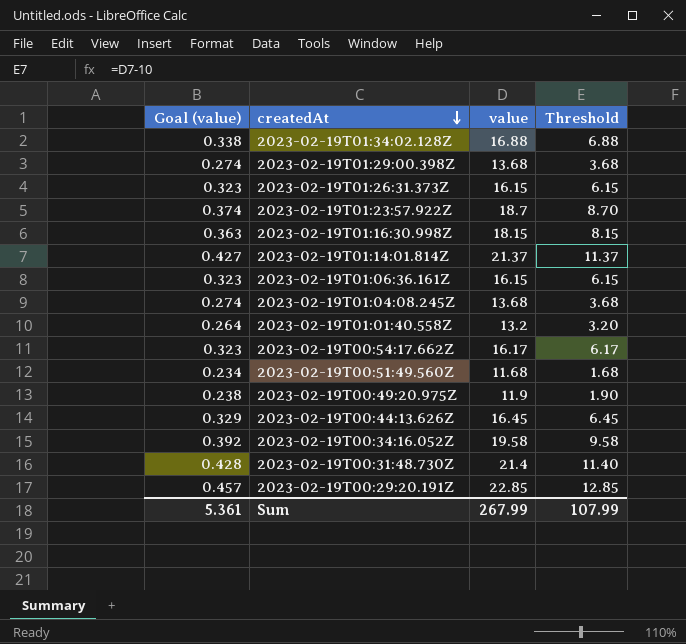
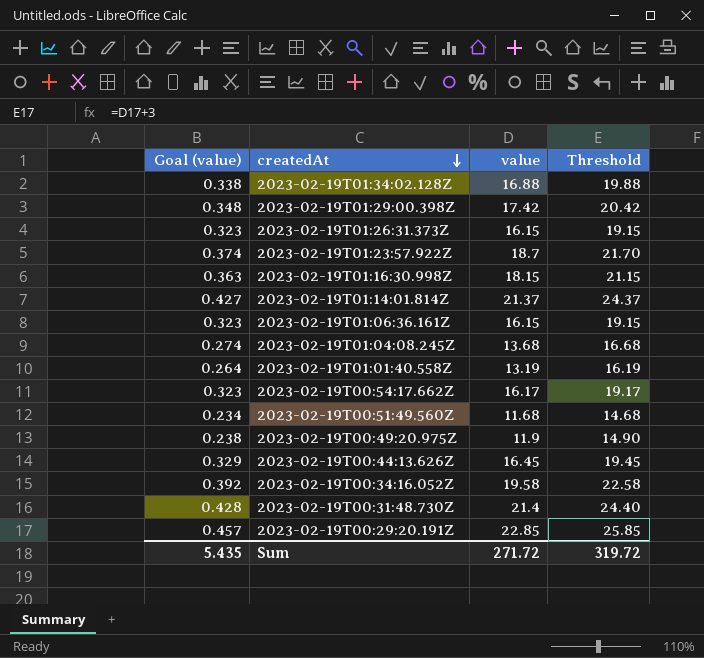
column Threshold | formula: [value] - 10 -> [value] + 3
2023-02-19T01:29:00.398Z | Goal (value): 0.274 -> 0.348
2023-02-19T01:29:00.398Z | value: 13.68 -> 17.42
2023-02-19T01:01:40.558Z | value: 13.2 -> 13.19
Sum | Goal (value): 5.361 -> 5.435
Sum | value: 267.99 -> 271.72
Sum | Threshold: 107.99 -> 319.72

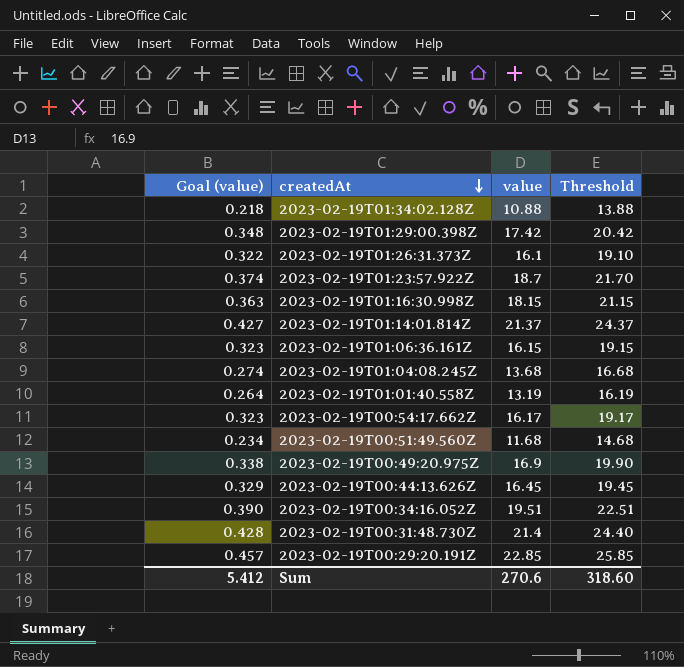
2023-02-19T01:34:02.128Z | Goal (value): 0.338 -> 0.218
2023-02-19T01:34:02.128Z | value: 16.88 -> 10.88
2023-02-19T01:34:02.128Z | Threshold: 19.88 -> 13.88
2023-02-19T01:26:31.373Z | Goal (value): 0.323 -> 0.322
2023-02-19T01:26:31.373Z | value: 16.15 -> 16.1
2023-02-19T01:26:31.373Z | Threshold: 19.15 -> 19.10
2023-02-19T00:49:20.975Z | Goal (value): 0.238 -> 0.338
2023-02-19T00:49:20.975Z | value: 11.9 -> 16.9
2023-02-19T00:49:20.975Z | Threshold: 14.90 -> 19.90
2023-02-19T00:34:16.052Z | Goal (value): 0.392 -> 0.390
2023-02-19T00:34:16.052Z | value: 19.58 -> 19.51
2023-02-19T00:34:16.052Z | Threshold: 22.58 -> 22.51
Sum | Goal (value): 5.435 -> 5.412
Sum | value: 271.72 -> 270.6
Sum | Threshold: 319.72 -> 318.60

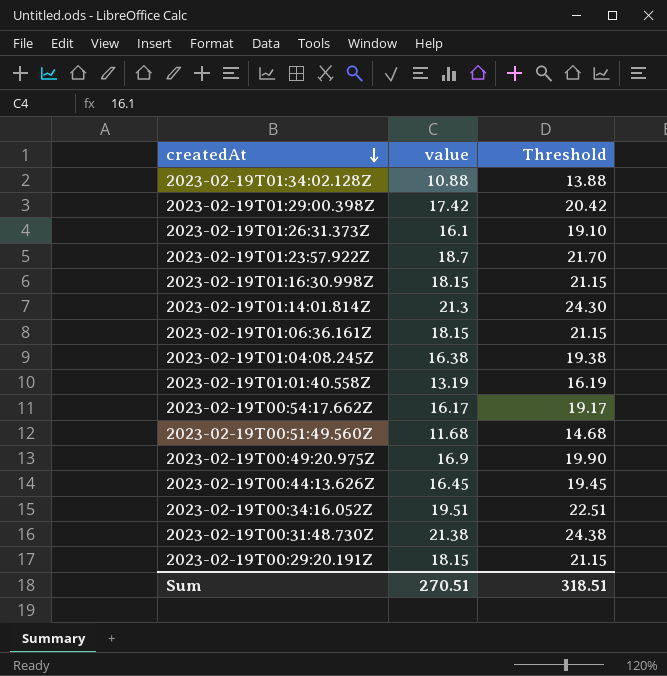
column Goal (value) | formula: [value] * 0.02 -> none
2023-02-19T01:14:01.814Z | value: 21.37 -> 21.3
2023-02-19T01:14:01.814Z | Threshold: 24.37 -> 24.30
2023-02-19T01:06:36.161Z | value: 16.15 -> 18.15
2023-02-19T01:06:36.161Z | Threshold: 19.15 -> 21.15
2023-02-19T01:04:08.245Z | value: 13.68 -> 16.38
2023-02-19T01:04:08.245Z | Threshold: 16.68 -> 19.38
2023-02-19T00:31:48.730Z | value: 21.4 -> 21.38
2023-02-19T00:31:48.730Z | Threshold: 24.40 -> 24.38
2023-02-19T00:29:20.191Z | value: 22.85 -> 18.15
2023-02-19T00:29:20.191Z | Threshold: 25.85 -> 21.15
Sum | value: 270.6 -> 270.51
Sum | Threshold: 318.60 -> 318.51

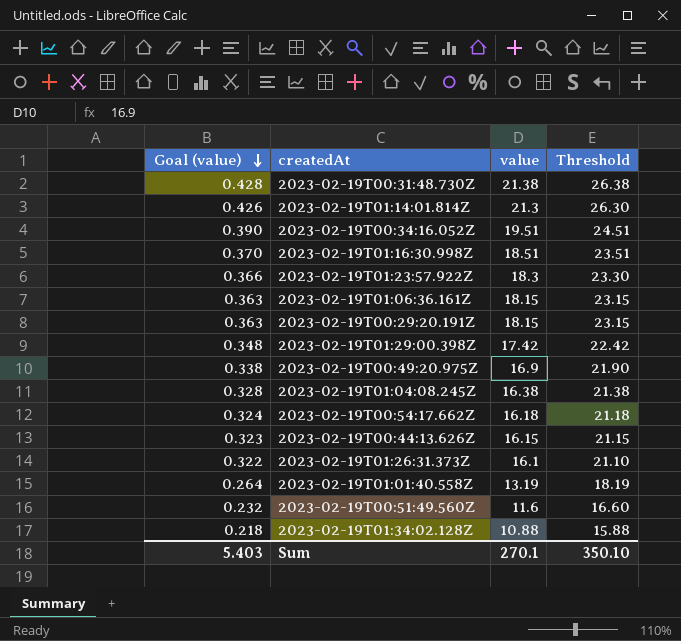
row order: createdAt descending -> Goal (value) descending
column Goal (value) | formula: none -> [value] * 0.02
column Threshold | formula: [value] + 3 -> [value] + 5
2023-02-19T01:16:30.998Z | value: 18.15 -> 18.51
2023-02-19T01:23:57.922Z | value: 18.7 -> 18.3
2023-02-19T00:54:17.662Z | value: 16.17 -> 16.18
2023-02-19T00:44:13.626Z | value: 16.45 -> 16.15
2023-02-19T00:51:49.560Z | value: 11.68 -> 11.6
Sum | value: 270.51 -> 270.1
Sum | Threshold: 318.51 -> 350.10

